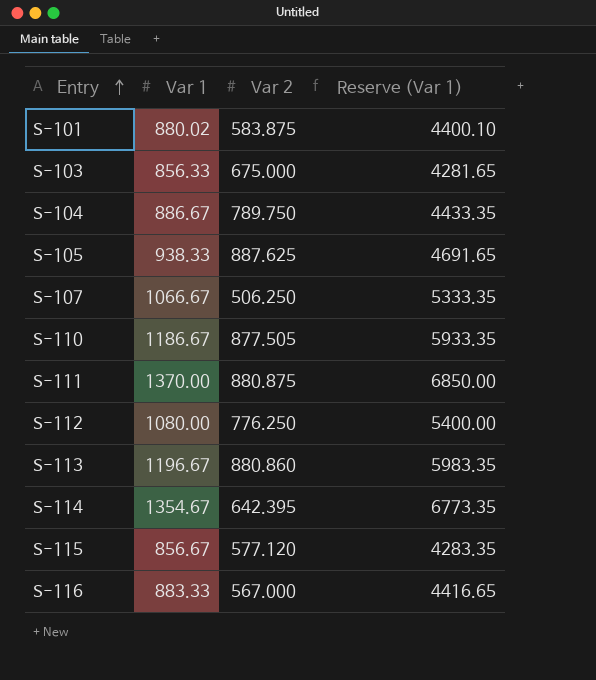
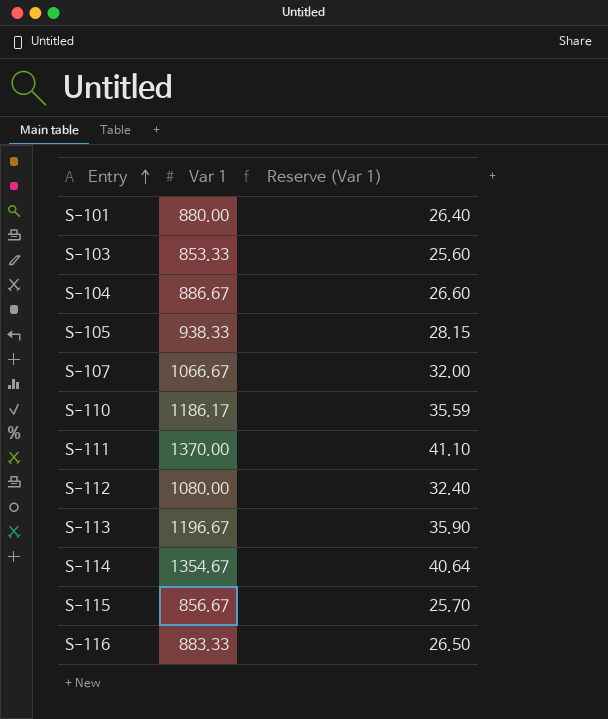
column Var 2 | position: 3 -> none
column Reserve (Var 1) | formula: [Var 1] * 5 -> [Var 1] * 0.03
S-101 | Var 1: 880.02 -> 880.00
S-103 | Var 1: 856.33 -> 853.33
S-110 | Var 1: 1186.67 -> 1186.17

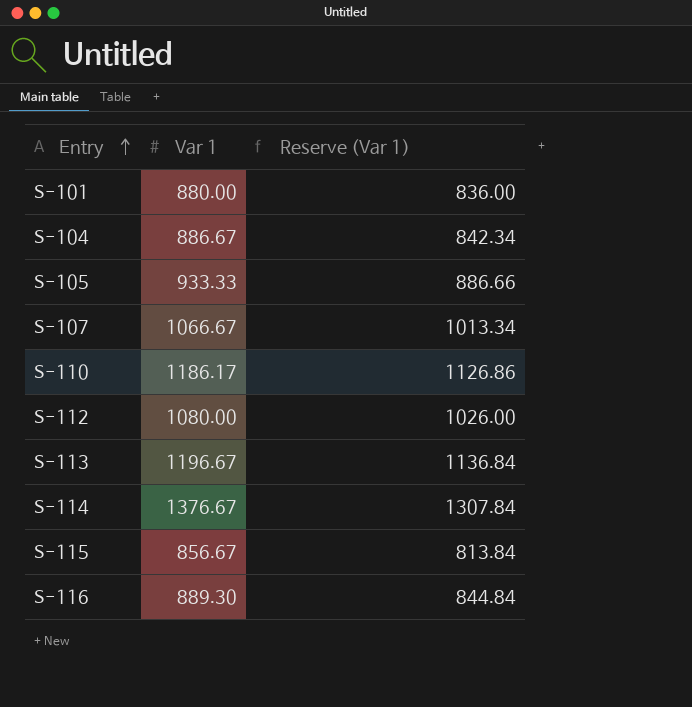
column Reserve (Var 1) | formula: [Var 1] * 0.03 -> [Var 1] * 0.95
row S-103: 853.33 | 25.60 -> none
row S-111: 1370.00 | 41.10 -> none
S-105 | Var 1: 938.33 -> 933.33
S-114 | Var 1: 1354.67 -> 1376.67
S-116 | Var 1: 883.33 -> 889.30

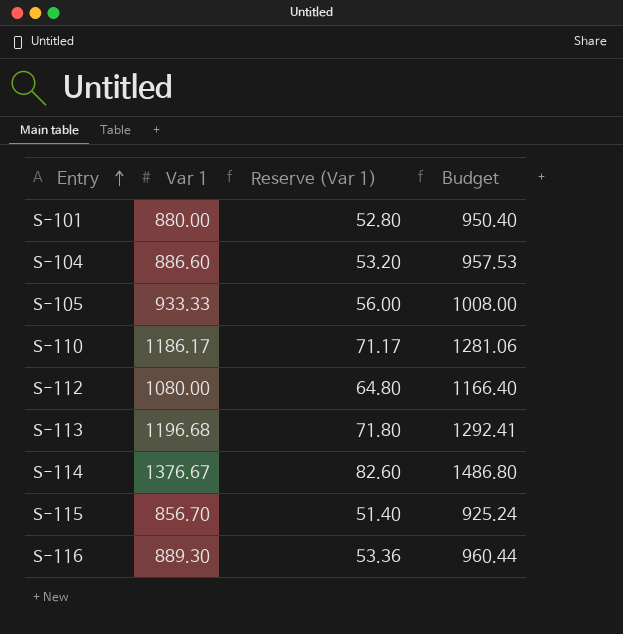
column Reserve (Var 1) | formula: [Var 1] * 0.95 -> [Var 1] * 0.06
column Budget | formula: none -> [Var 1] * 1.08
row S-107: 1066.67 | 1013.34 -> none
S-104 | Var 1: 886.67 -> 886.60
S-113 | Var 1: 1196.67 -> 1196.68
S-115 | Var 1: 856.67 -> 856.70

